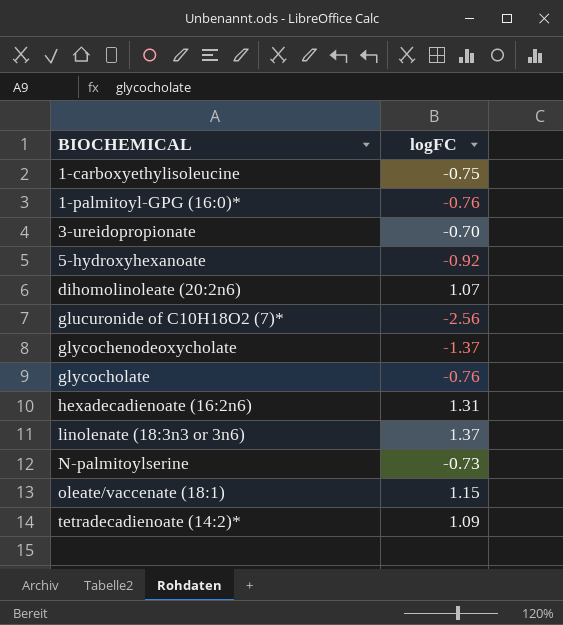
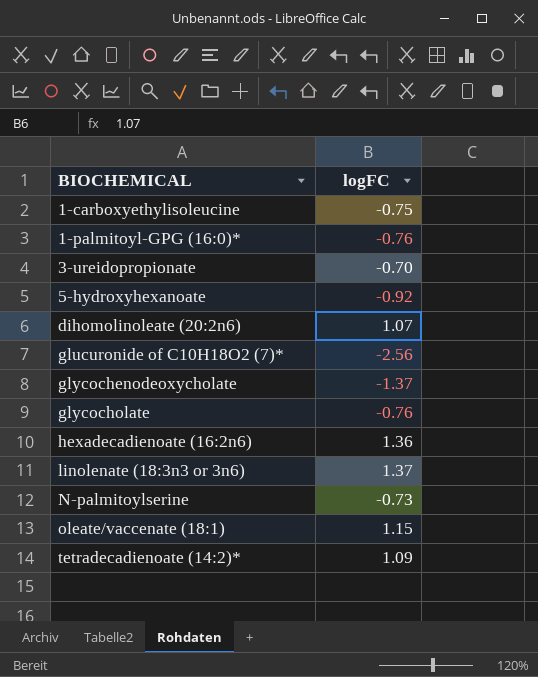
hexadecadienoate (16:2n6) | logFC: 1.31 -> 1.36

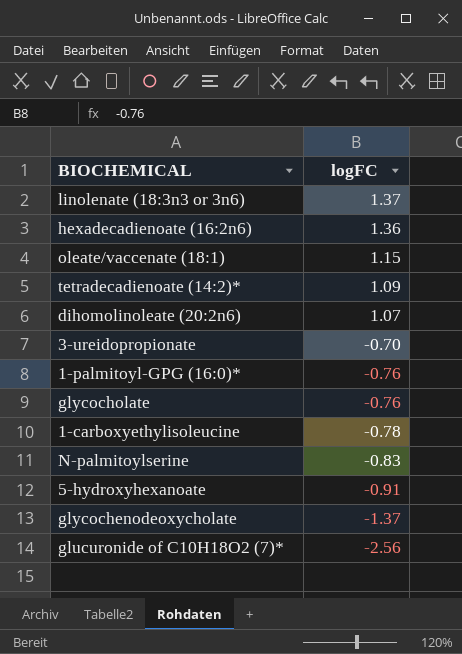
row order: BIOCHEMICAL ascending -> logFC descending
1-carboxyethylisoleucine | logFC: -0.75 -> -0.78
N-palmitoylserine | logFC: -0.73 -> -0.83
5-hydroxyhexanoate | logFC: -0.92 -> -0.91

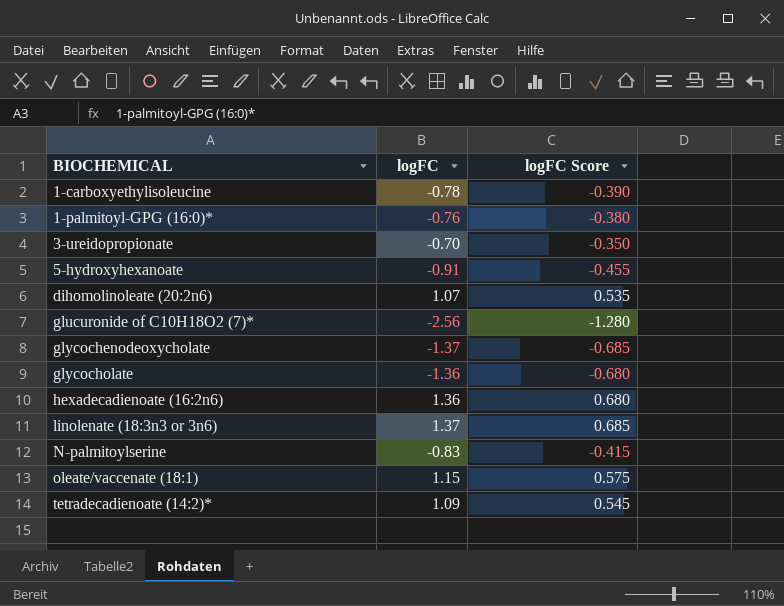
row order: logFC descending -> BIOCHEMICAL ascending
column logFC Score | formula: none -> [logFC] * 0.5
glycocholate | logFC: -0.76 -> -1.36

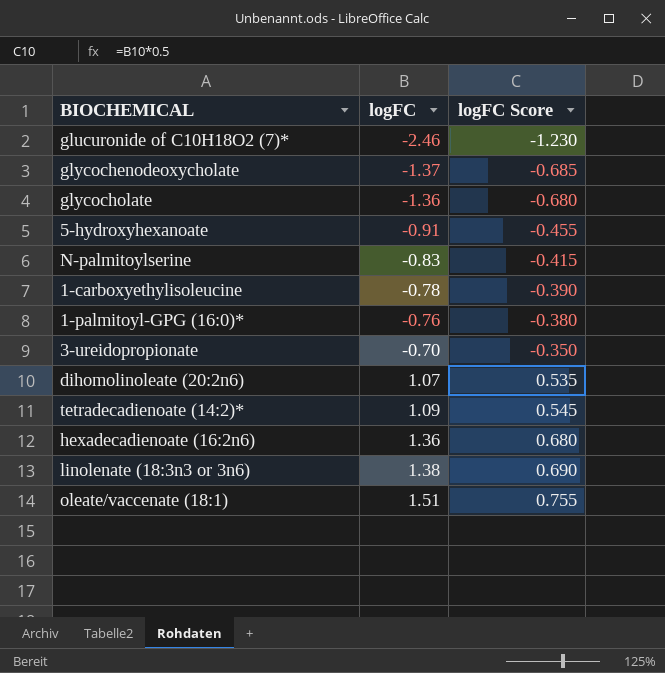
row order: BIOCHEMICAL ascending -> logFC ascending
glucuronide of C10H18O2 (7)* | logFC: -2.56 -> -2.46
glucuronide of C10H18O2 (7)* | logFC Score: -1.280 -> -1.230
linolenate (18:3n3 or 3n6) | logFC: 1.37 -> 1.38
linolenate (18:3n3 or 3n6) | logFC Score: 0.685 -> 0.690
oleate/vaccenate (18:1) | logFC: 1.15 -> 1.51
oleate/vaccenate (18:1) | logFC Score: 0.575 -> 0.755

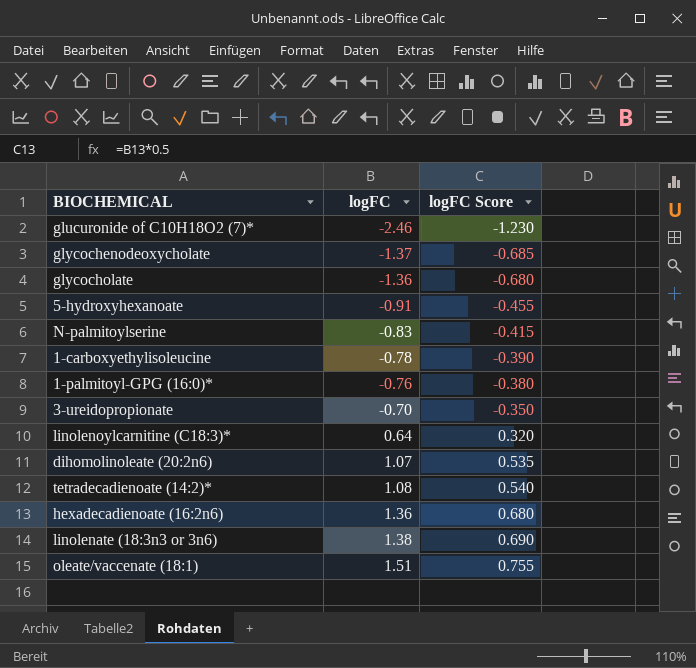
row linolenoylcarnitine (C18:3)*: none -> 0.64 | 0.320
tetradecadienoate (14:2)* | logFC: 1.09 -> 1.08
tetradecadienoate (14:2)* | logFC Score: 0.545 -> 0.540

